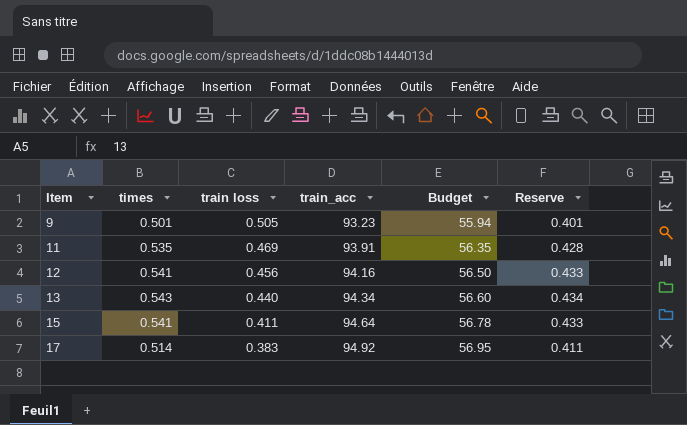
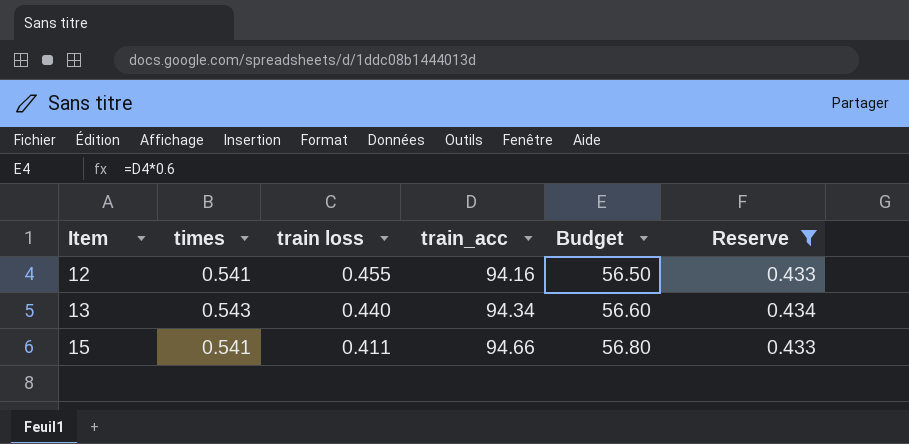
filter: none -> Reserve >= 0.433
12 | train loss: 0.456 -> 0.455
15 | train_acc: 94.64 -> 94.66
15 | Budget: 56.78 -> 56.80

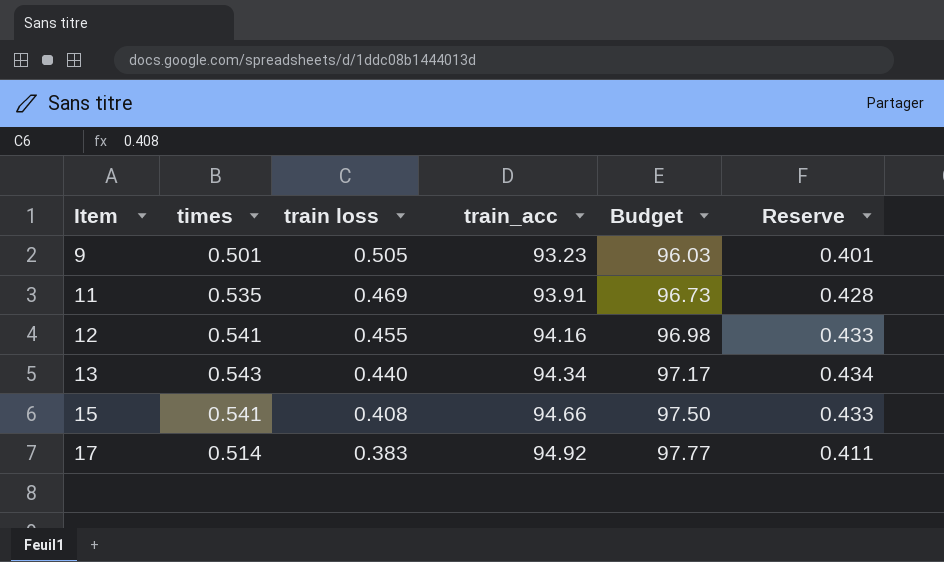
filter: Reserve >= 0.433 -> none
column Budget | formula: [train_acc] * 0.6 -> [train_acc] * 1.03
15 | train loss: 0.411 -> 0.408

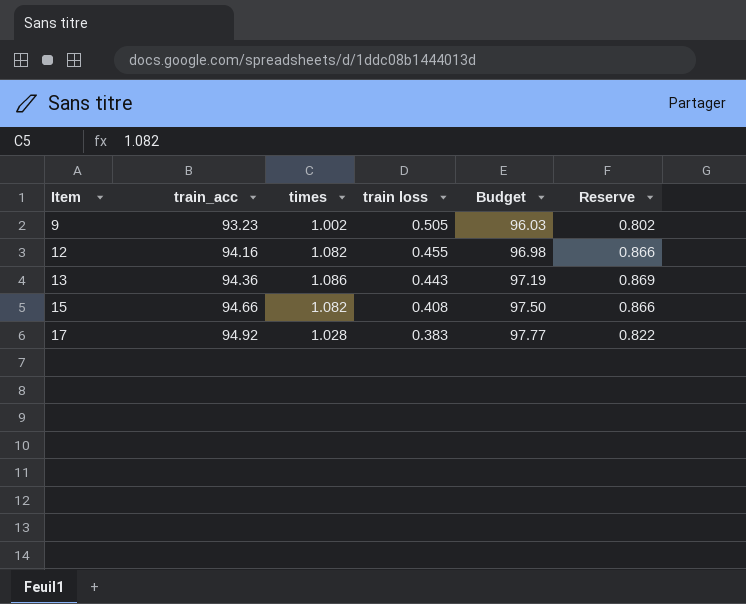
column train_acc | position: 4 -> 2
row 11: 0.535 | 0.469 | 93.91 | 96.73 | 0.428 -> none
9 | times: 0.501 -> 1.002
9 | Reserve: 0.401 -> 0.802
12 | times: 0.541 -> 1.082
12 | Reserve: 0.433 -> 0.866
13 | train_acc: 94.34 -> 94.36
13 | times: 0.543 -> 1.086
13 | train loss: 0.440 -> 0.443
13 | Budget: 97.17 -> 97.19
13 | Reserve: 0.434 -> 0.869
15 | times: 0.541 -> 1.082
15 | Reserve: 0.433 -> 0.866
17 | times: 0.514 -> 1.028
17 | Reserve: 0.411 -> 0.822

